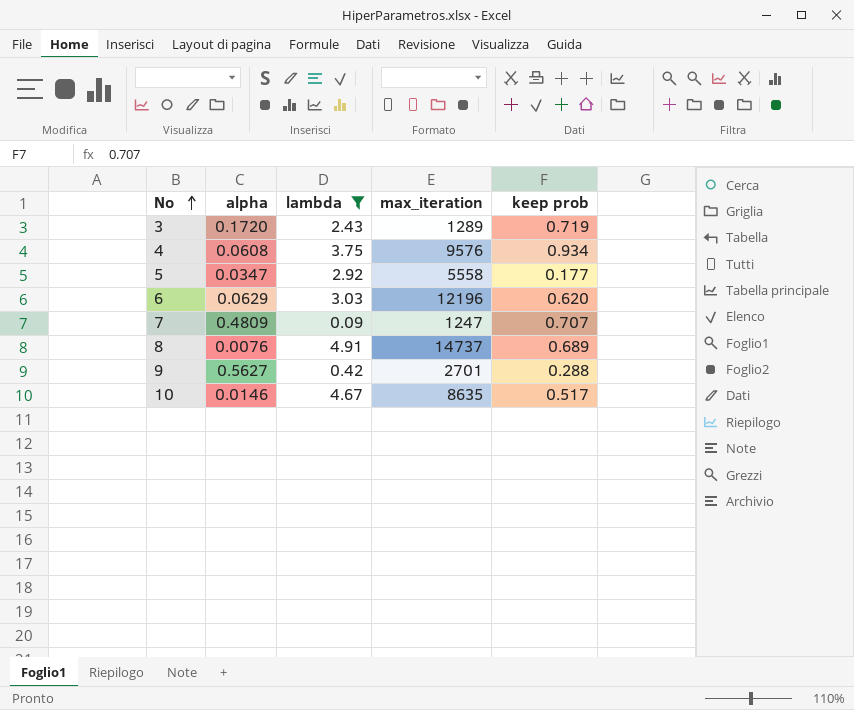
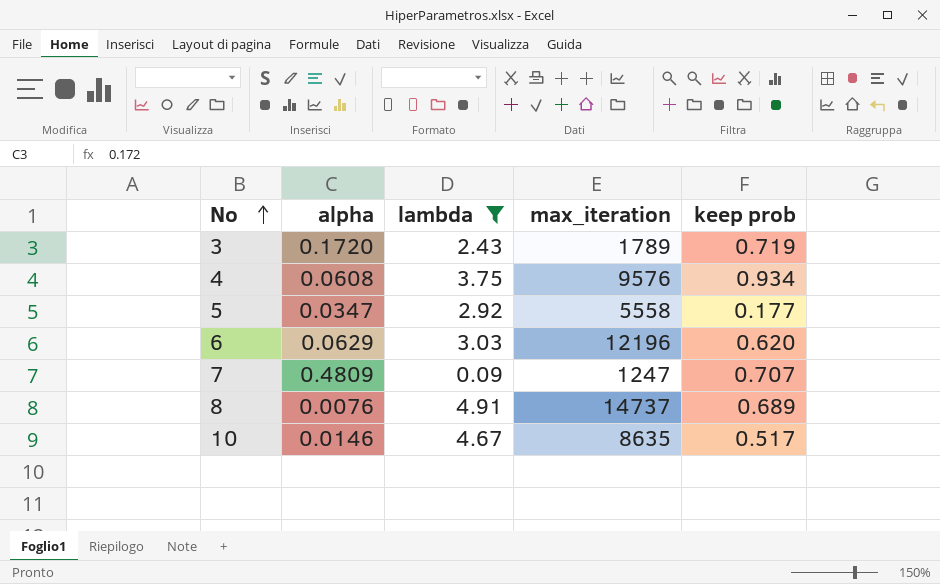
row 9: 0.5627 | 0.42 | 2701 | 0.288 -> none
3 | max_iteration: 1289 -> 1789

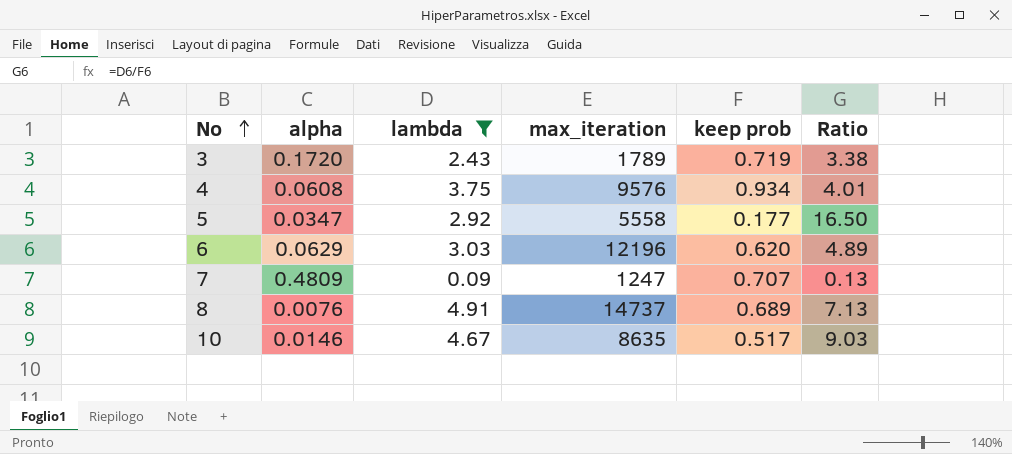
column Ratio | formula: none -> [lambda] / [keep prob]

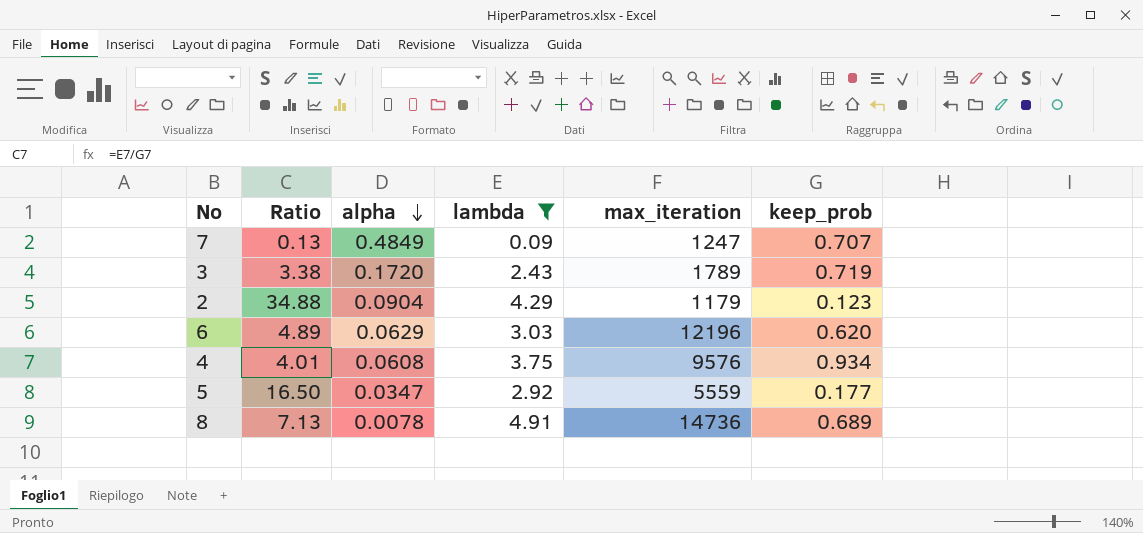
row order: No ascending -> alpha descending
column Ratio | position: 6 -> 2
column name: keep prob -> keep_prob
row 10: 0.0146 | 4.67 | 8635 | 0.517 | 9.03 -> none
7 | alpha: 0.4809 -> 0.4849
row 2: none -> 34.88 | 0.0904 | 4.29 | 1179 | 0.123
5 | max_iteration: 5558 -> 5559
8 | alpha: 0.0076 -> 0.0078
8 | max_iteration: 14737 -> 14736

